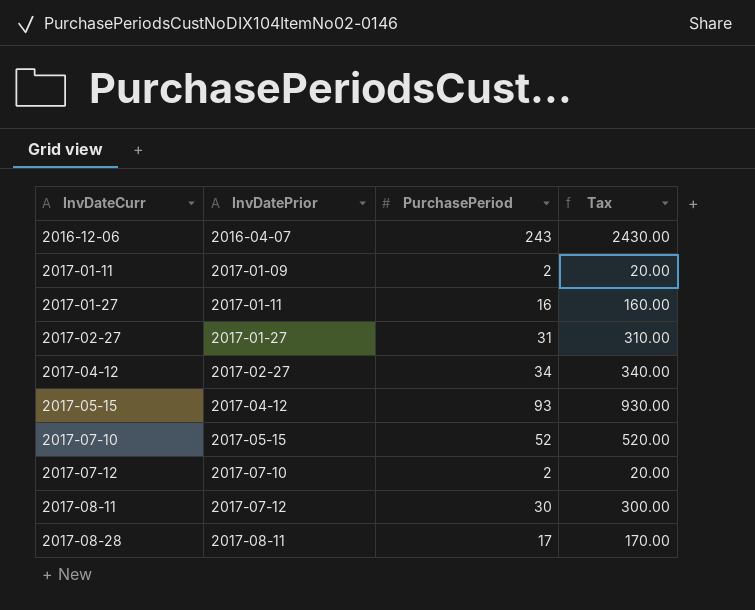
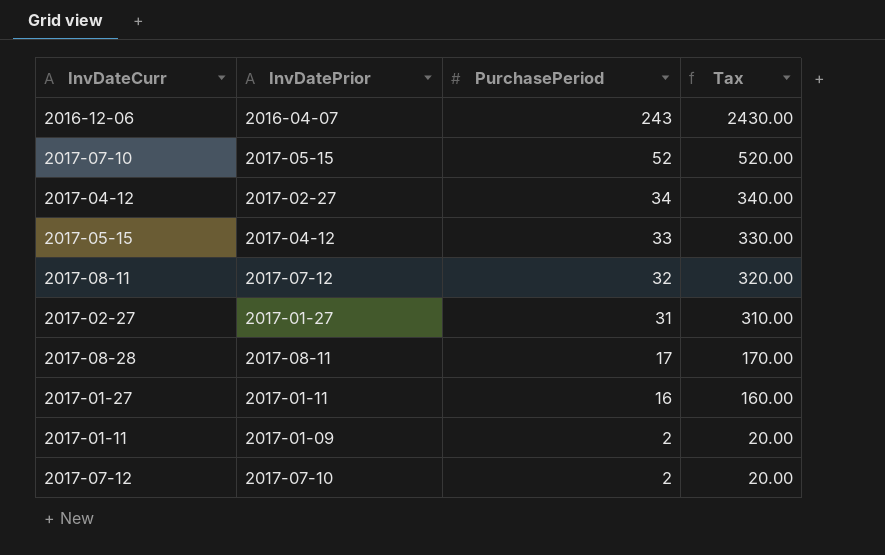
row order: InvDateCurr ascending -> PurchasePeriod descending
2017-05-15 | PurchasePeriod: 93 -> 33
2017-05-15 | Tax: 930.00 -> 330.00
2017-08-11 | PurchasePeriod: 30 -> 32
2017-08-11 | Tax: 300.00 -> 320.00

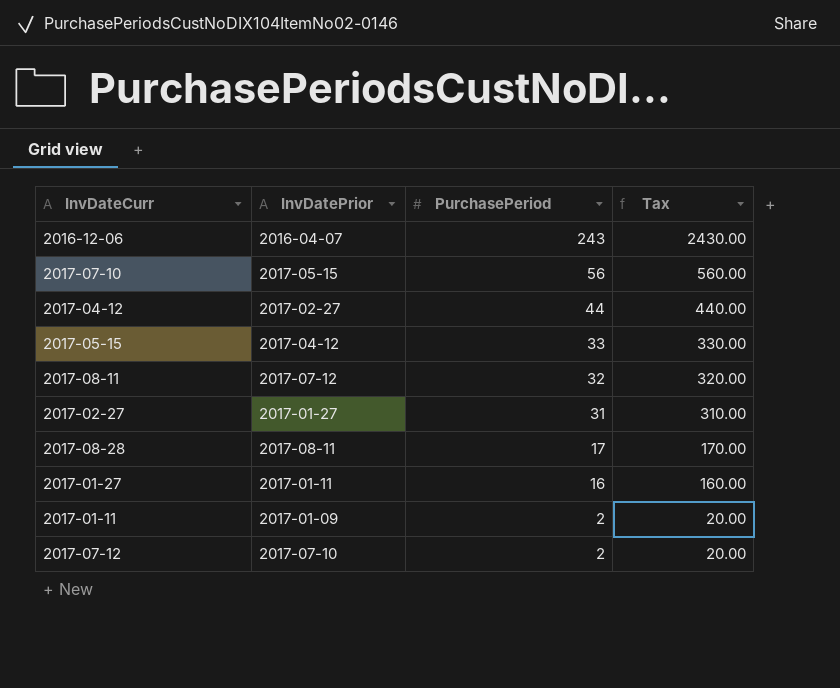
2017-07-10 | PurchasePeriod: 52 -> 56
2017-07-10 | Tax: 520.00 -> 560.00
2017-04-12 | PurchasePeriod: 34 -> 44
2017-04-12 | Tax: 340.00 -> 440.00

